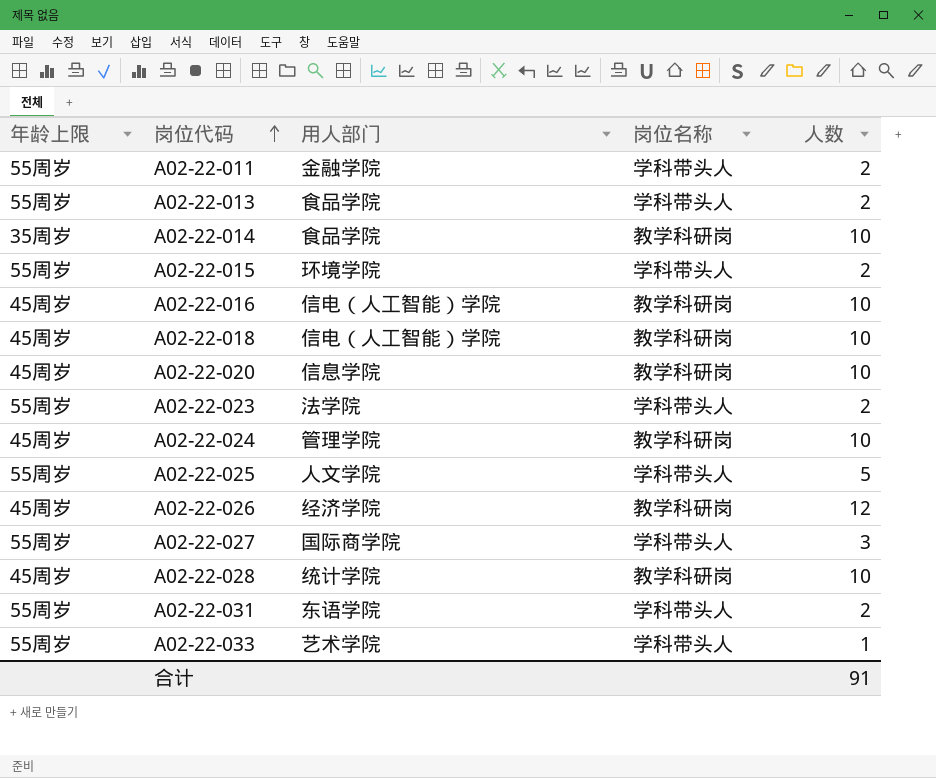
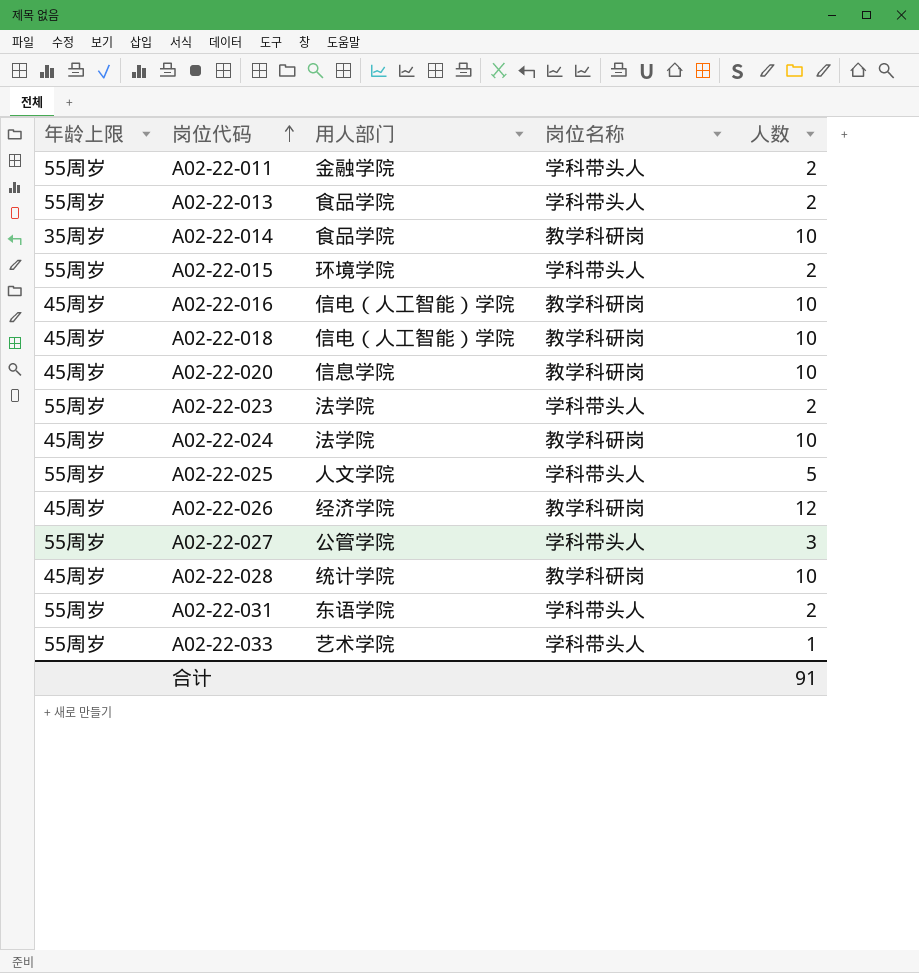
A02-22-024 | 用人部门: 管理学院 -> 法学院
A02-22-027 | 用人部门: 国际商学院 -> 公管学院

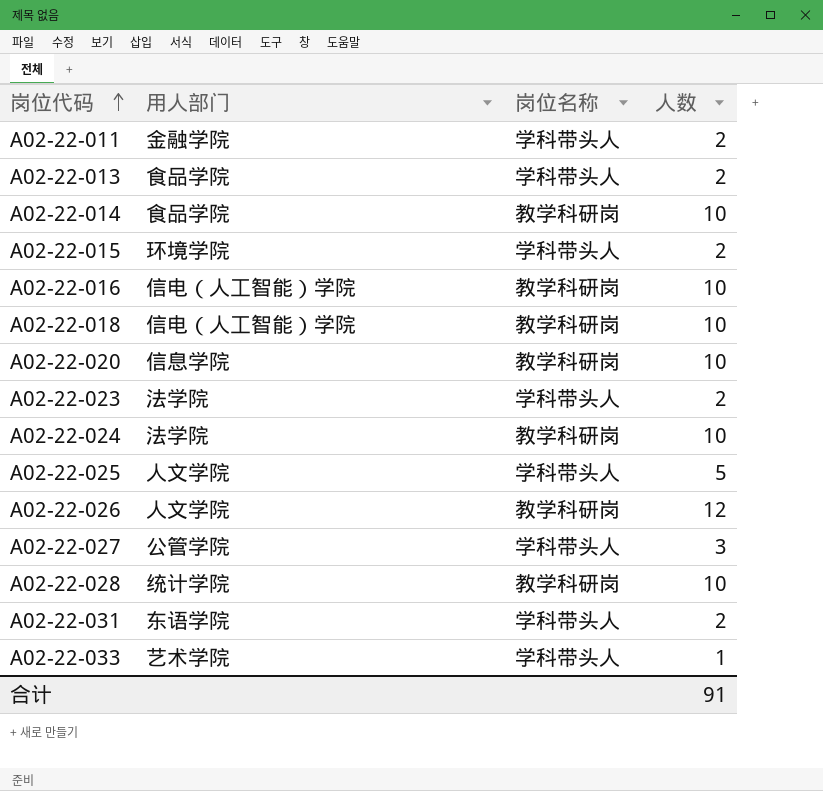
column 年龄上限 | position: 1 -> none
A02-22-026 | 用人部门: 经济学院 -> 人文学院

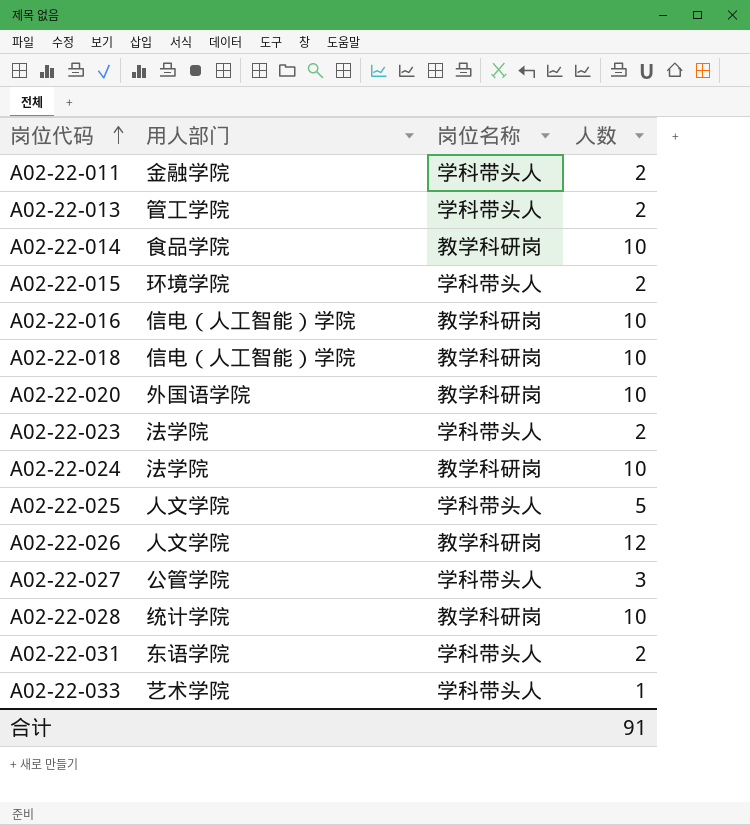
A02-22-013 | 用人部门: 食品学院 -> 管工学院
A02-22-020 | 用人部门: 信息学院 -> 外国语学院

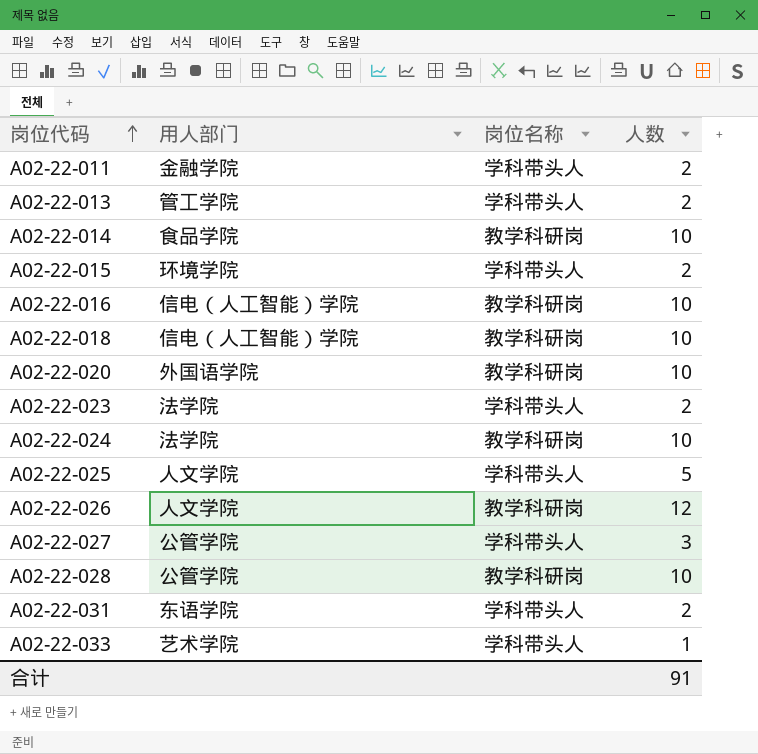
A02-22-028 | 用人部门: 统计学院 -> 公管学院

